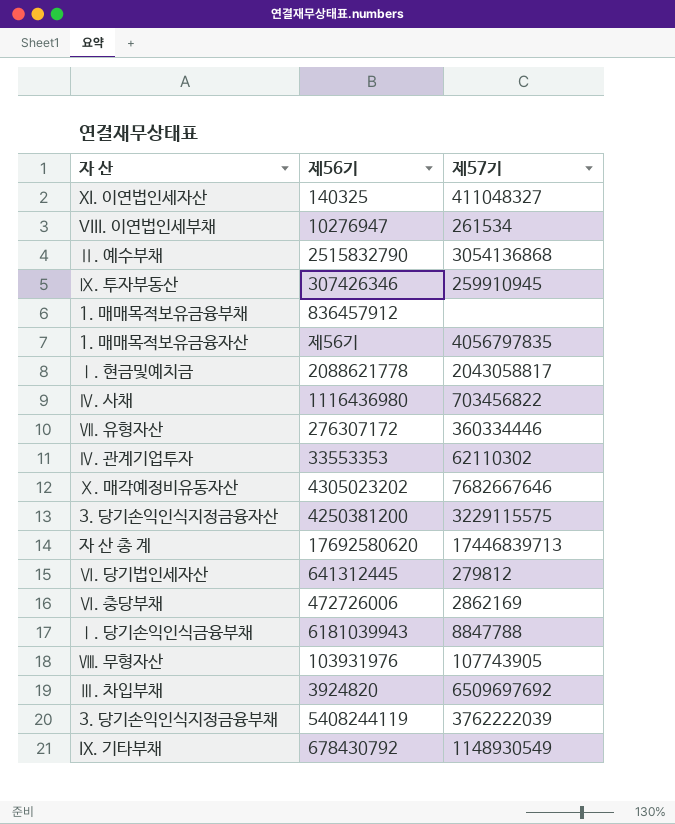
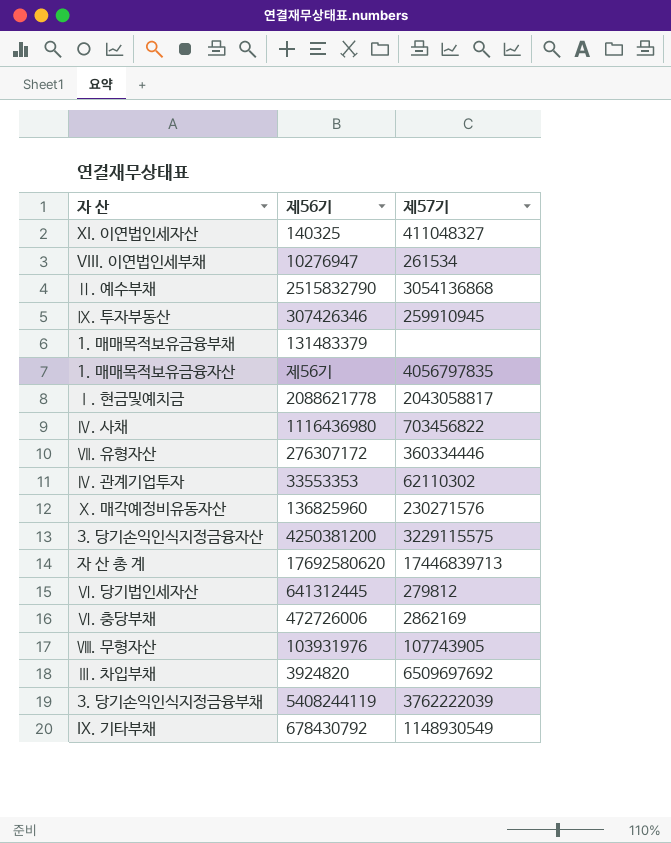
row Ⅰ. 당기손익인식금융부채: 6181039943 | 8847788 -> none
1. 매매목적보유금융부채 | 제56기: 836457912 -> 131483379
Ⅹ. 매각예정비유동자산 | 제56기: 4305023202 -> 136825960
Ⅹ. 매각예정비유동자산 | 제57기: 7682667646 -> 230271576

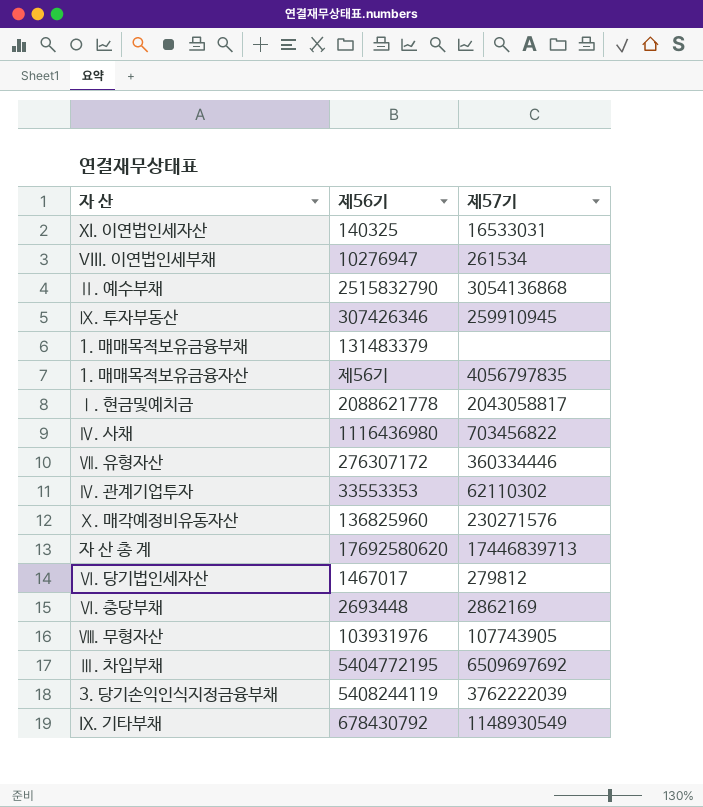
row 3. 당기손익인식지정금융자산: 4250381200 | 3229115575 -> none
XI. 이연법인세자산 | 제57기: 411048327 -> 16533031
Ⅵ. 당기법인세자산 | 제56기: 641312445 -> 1467017
Ⅵ. 충당부채 | 제56기: 472726006 -> 2693448
Ⅲ. 차입부채 | 제56기: 3924820 -> 5404772195

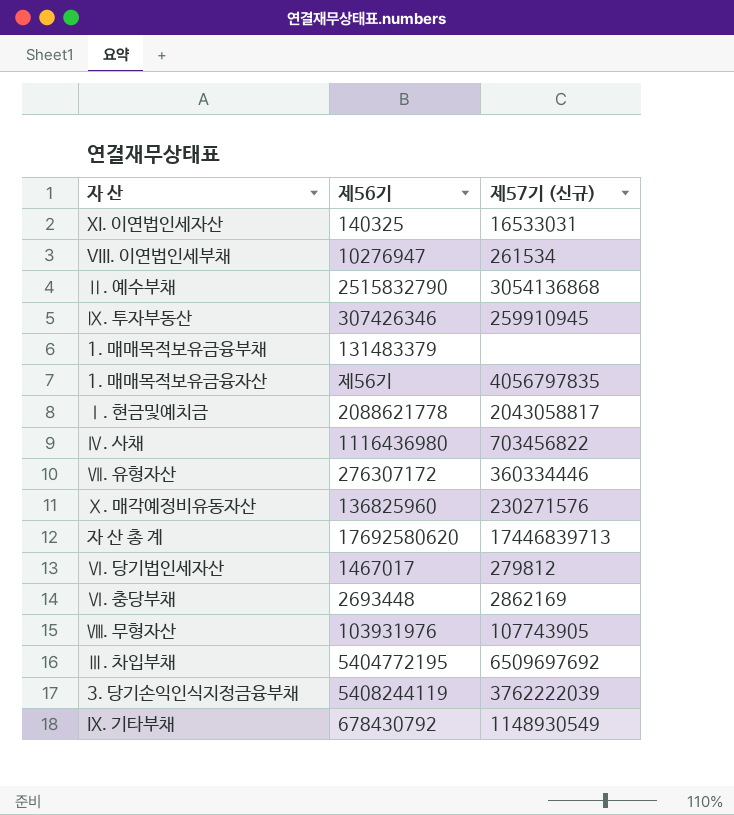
column name: 제57기 -> 제57기 (신규)
row Ⅳ. 관계기업투자: 33553353 | 62110302 -> none

